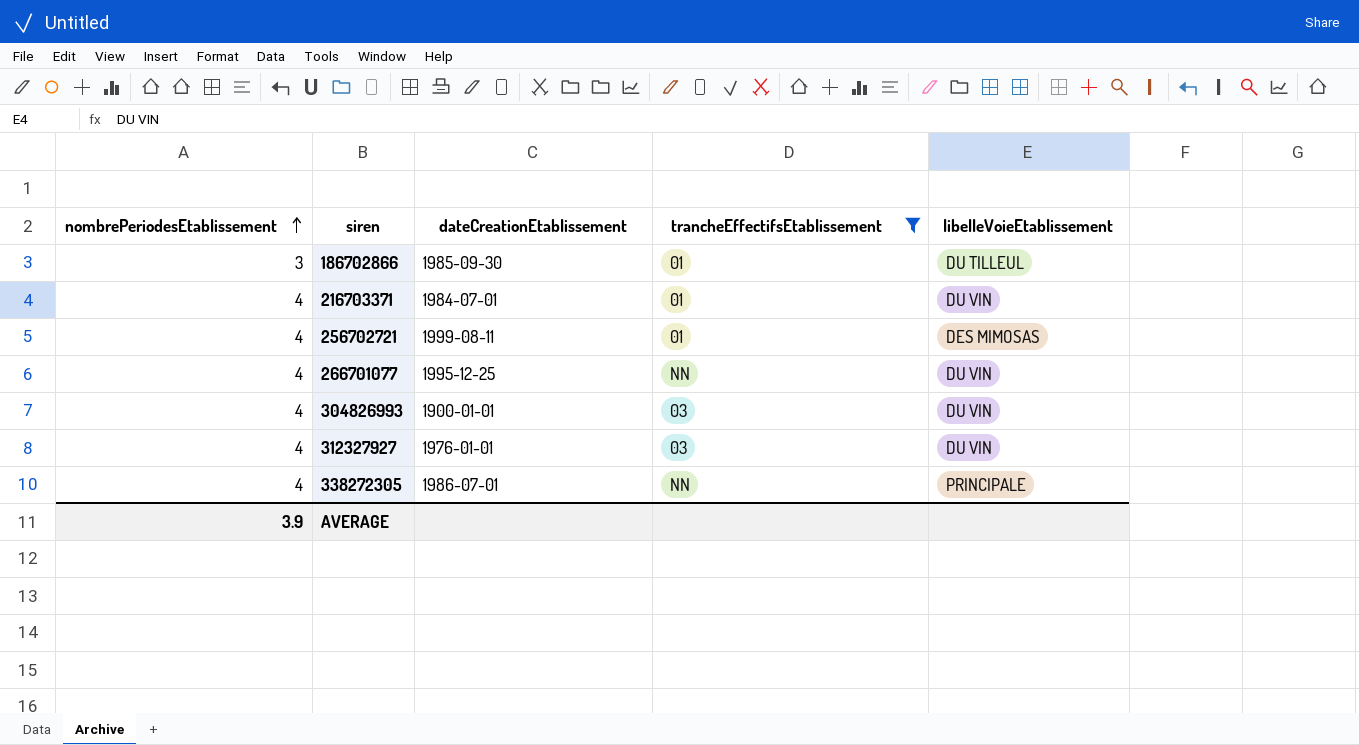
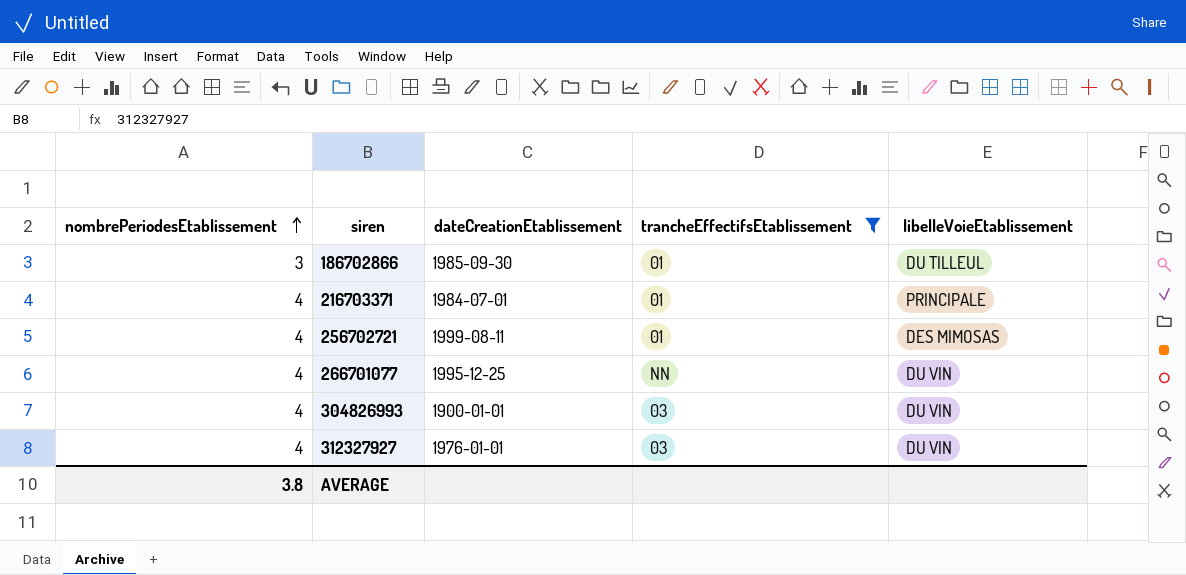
row 338272305: 4 | 1986-07-01 | NN | PRINCIPALE -> none
216703371 | libelleVoieEtablissement: DU VIN -> PRINCIPALE
AVERAGE | nombrePeriodesEtablissement: 3.9 -> 3.8

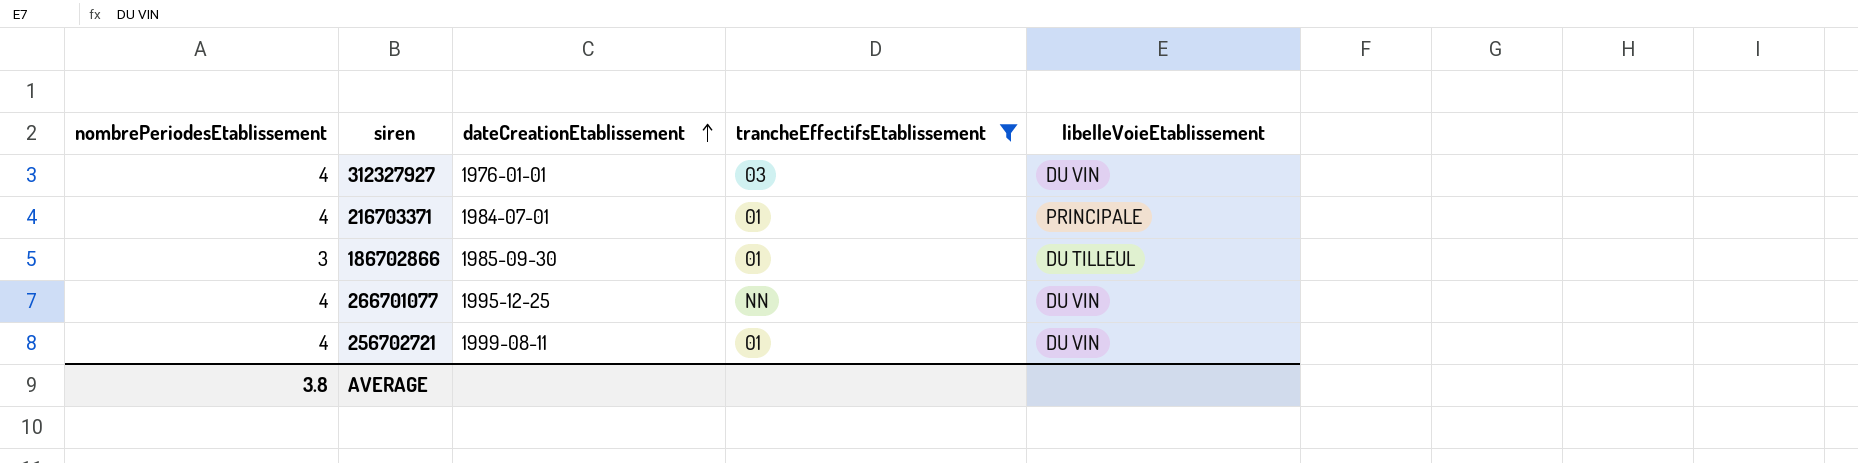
row order: nombrePeriodesEtablissement ascending -> dateCreationEtablissement ascending
row 304826993: 4 | 1900-01-01 | 03 | DU VIN -> none
256702721 | libelleVoieEtablissement: DES MIMOSAS -> DU VIN

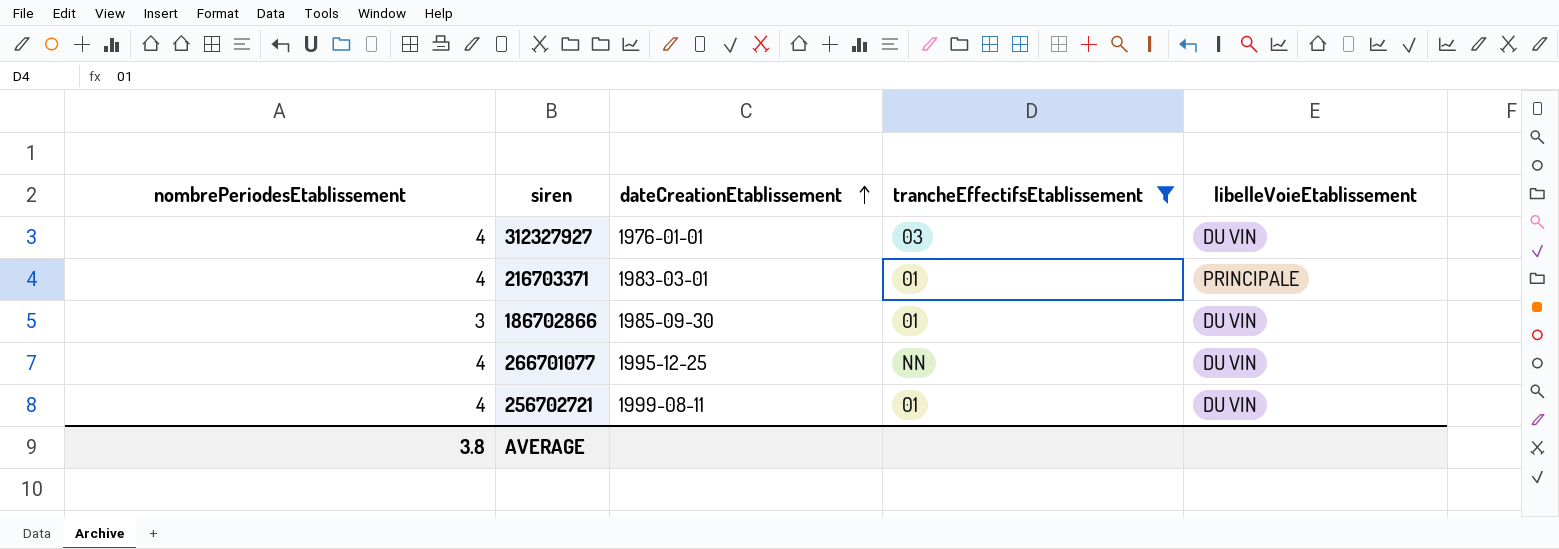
216703371 | dateCreationEtablissement: 1984-07-01 -> 1983-03-01
186702866 | libelleVoieEtablissement: DU TILLEUL -> DU VIN

